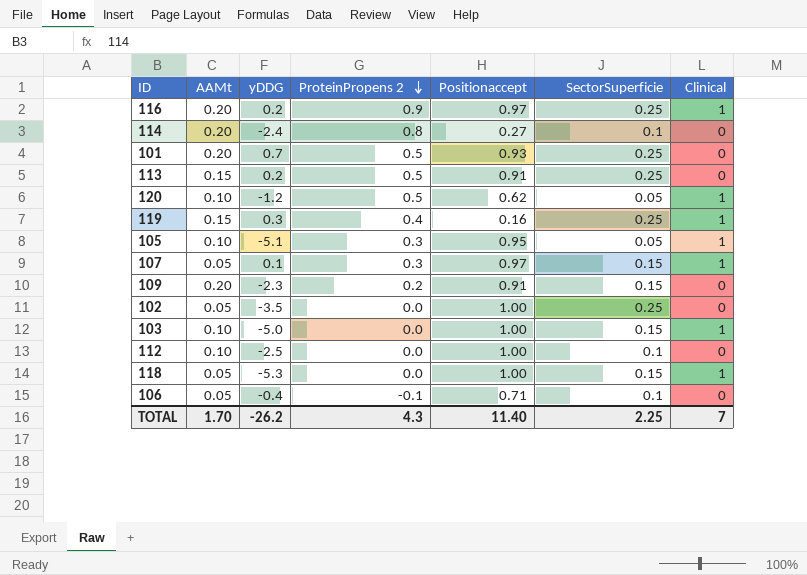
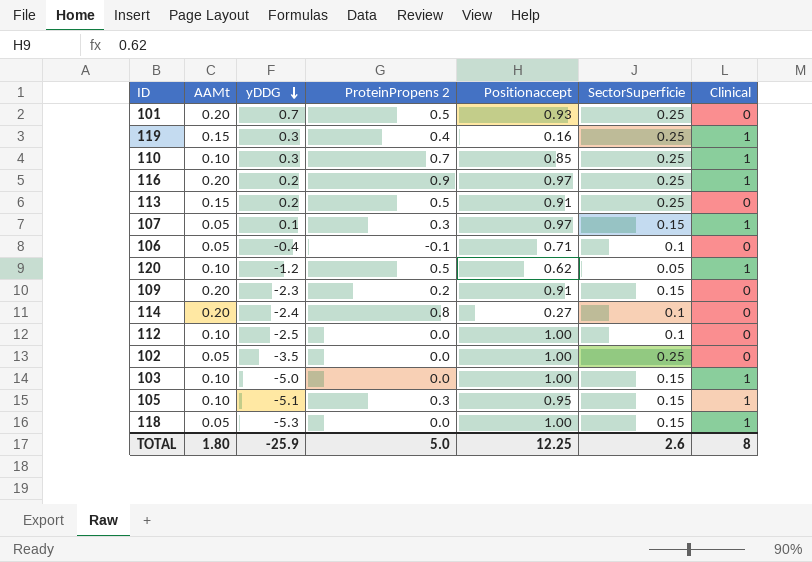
row order: ProteinPropens 2 descending -> yDDG descending
row 110: none -> 0.10 | 0.3 | 0.7 | 0.85 | 0.25 | 1
105 | SectorSuperficie: 0.05 -> 0.15
TOTAL | AAMt: 1.70 -> 1.80
TOTAL | yDDG: -26.2 -> -25.9
TOTAL | ProteinPropens 2: 4.3 -> 5.0
TOTAL | Positionaccept: 11.40 -> 12.25
TOTAL | SectorSuperficie: 2.25 -> 2.6
TOTAL | Clinical: 7 -> 8

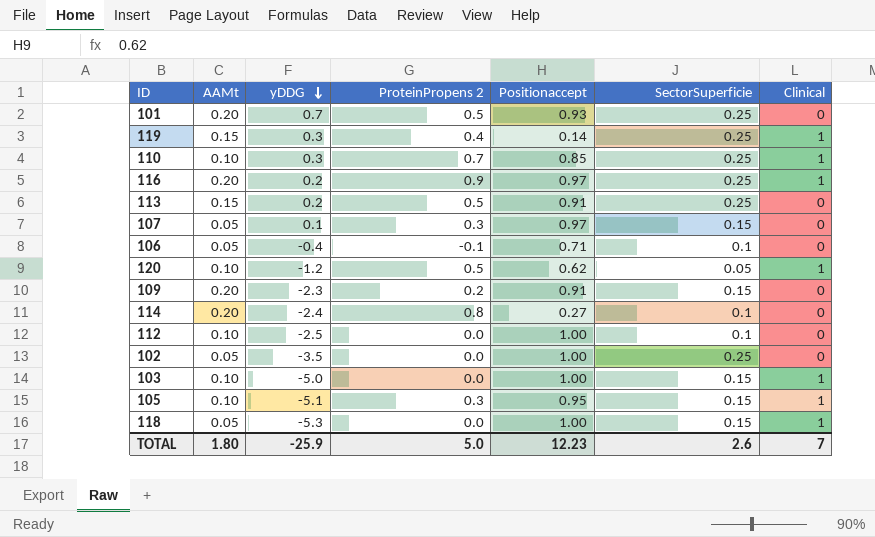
119 | Positionaccept: 0.16 -> 0.14
107 | Clinical: 1 -> 0
TOTAL | Positionaccept: 12.25 -> 12.23
TOTAL | Clinical: 8 -> 7

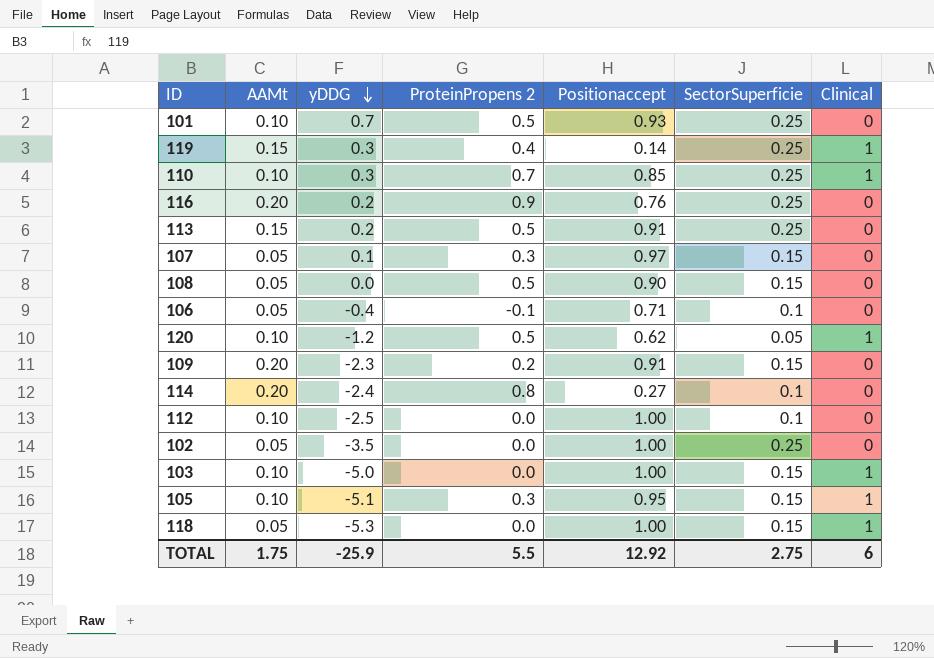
101 | AAMt: 0.20 -> 0.10
116 | Positionaccept: 0.97 -> 0.76
116 | Clinical: 1 -> 0
row 108: none -> 0.05 | 0.0 | 0.5 | 0.90 | 0.15 | 0
TOTAL | AAMt: 1.80 -> 1.75
TOTAL | ProteinPropens 2: 5.0 -> 5.5
TOTAL | Positionaccept: 12.23 -> 12.92
TOTAL | SectorSuperficie: 2.6 -> 2.75
TOTAL | Clinical: 7 -> 6

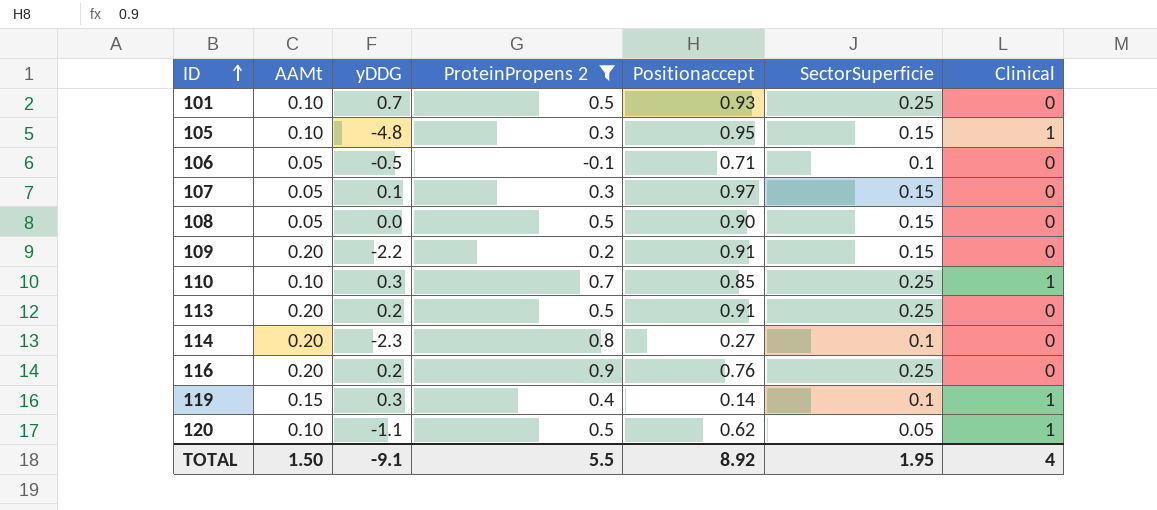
filter: none -> ProteinPropens 2 != 0.0
row order: yDDG descending -> ID ascending
105 | yDDG: -5.1 -> -4.8
106 | yDDG: -0.4 -> -0.5
109 | yDDG: -2.3 -> -2.2
113 | AAMt: 0.15 -> 0.20
114 | yDDG: -2.4 -> -2.3
119 | SectorSuperficie: 0.25 -> 0.1
120 | yDDG: -1.2 -> -1.1
TOTAL | AAMt: 1.75 -> 1.50
TOTAL | yDDG: -25.9 -> -9.1
TOTAL | Positionaccept: 12.92 -> 8.92
TOTAL | SectorSuperficie: 2.75 -> 1.95
TOTAL | Clinical: 6 -> 4

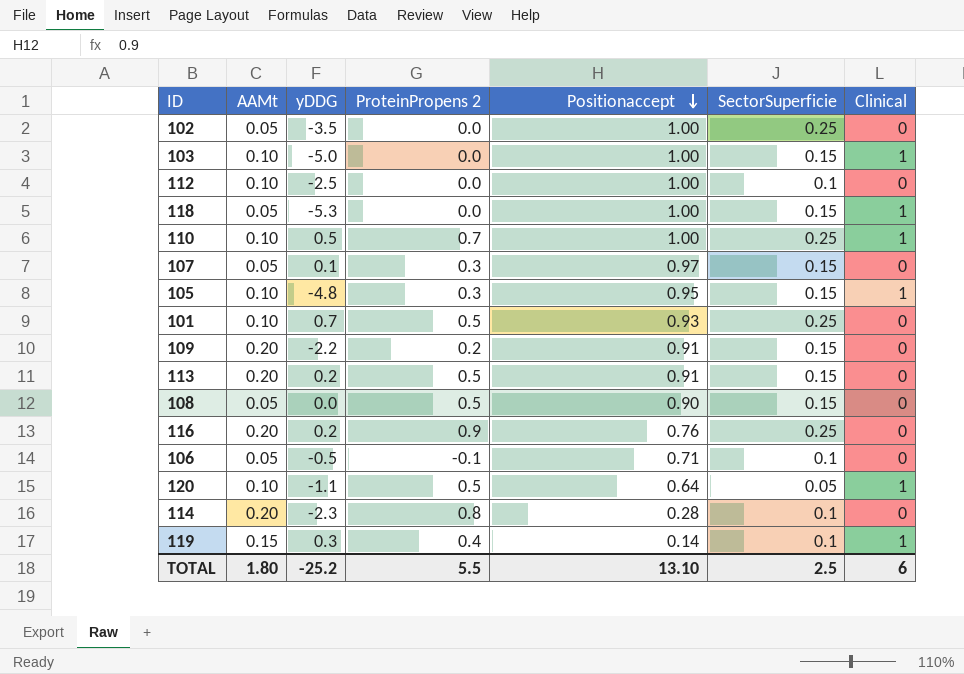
filter: ProteinPropens 2 != 0.0 -> none
row order: ID ascending -> Positionaccept descending
110 | yDDG: 0.3 -> 0.5
110 | Positionaccept: 0.85 -> 1.00
113 | SectorSuperficie: 0.25 -> 0.15
120 | Positionaccept: 0.62 -> 0.64
114 | Positionaccept: 0.27 -> 0.28
TOTAL | AAMt: 1.50 -> 1.80
TOTAL | yDDG: -9.1 -> -25.2
TOTAL | Positionaccept: 8.92 -> 13.10
TOTAL | SectorSuperficie: 1.95 -> 2.5
TOTAL | Clinical: 4 -> 6

